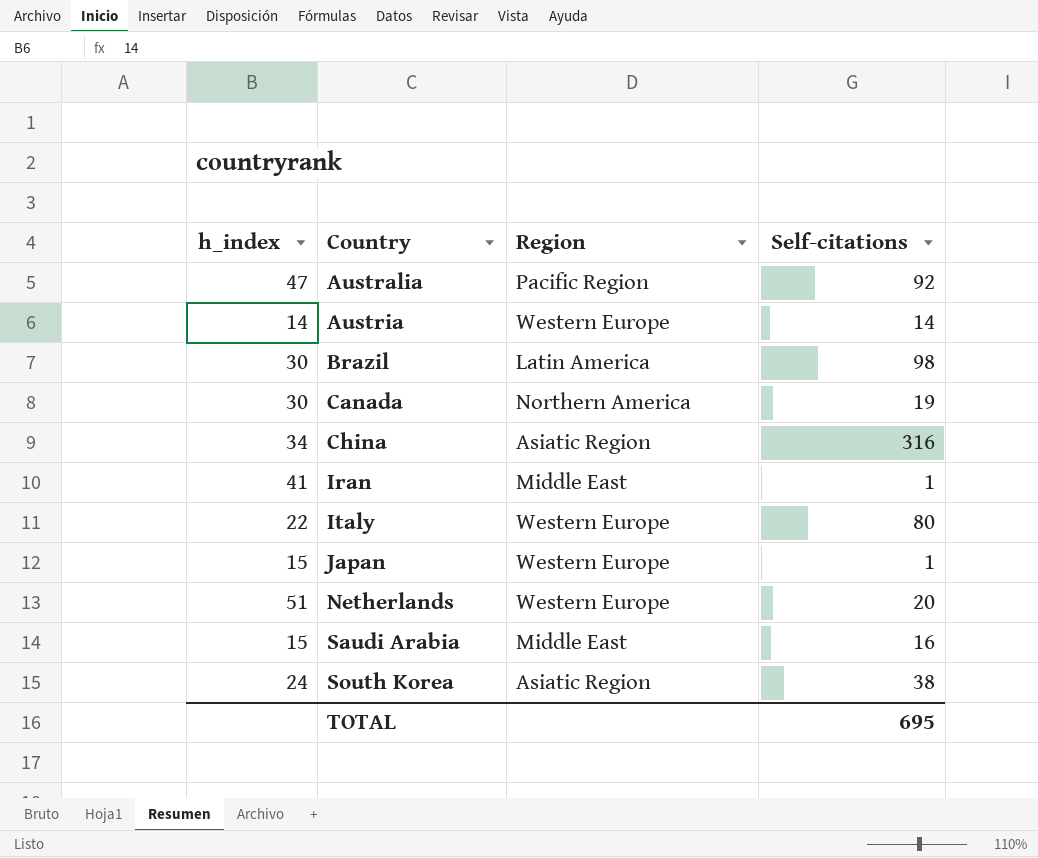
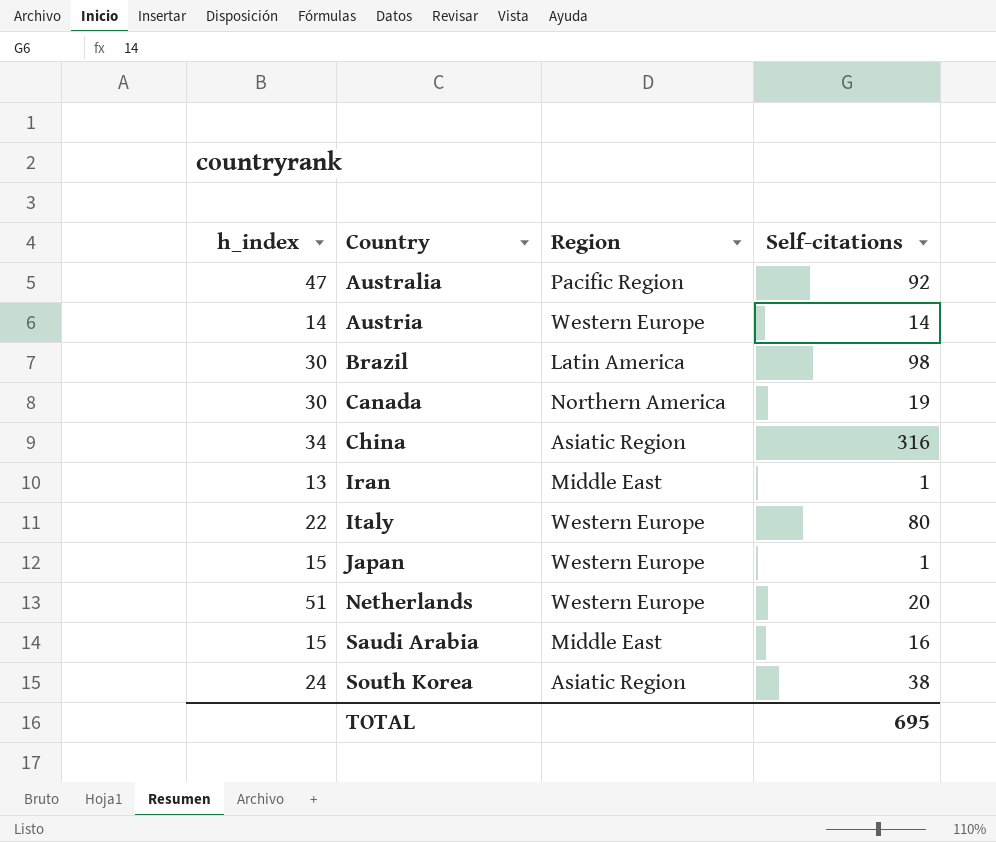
Iran | h_index: 41 -> 13

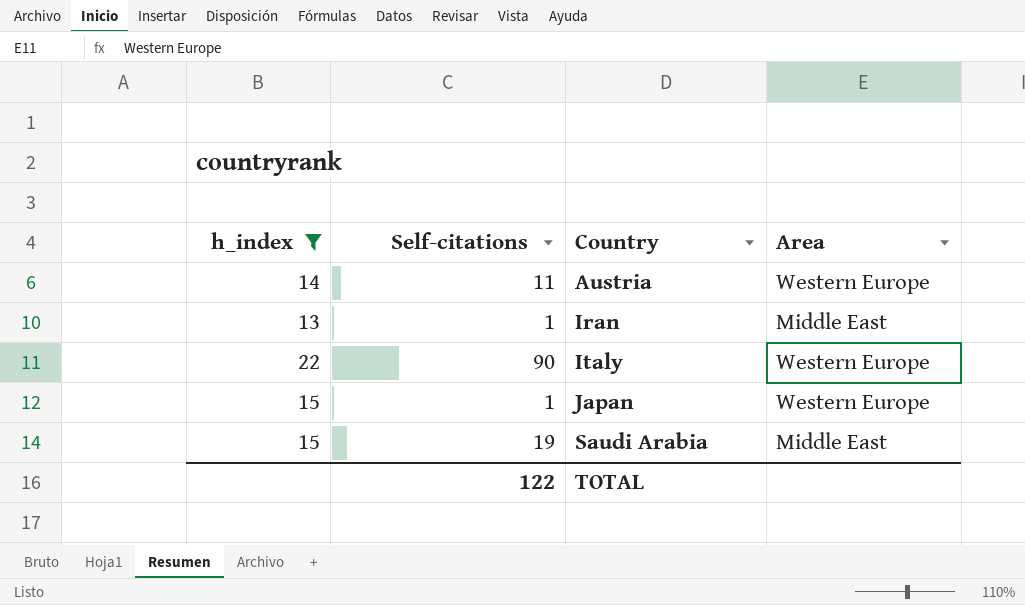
filter: none -> h_index <= 22
column Self-citations | position: 4 -> 2
column name: Region -> Area
Austria | Self-citations: 14 -> 11
Italy | Self-citations: 80 -> 90
Saudi Arabia | Self-citations: 16 -> 19
TOTAL | Self-citations: 695 -> 122

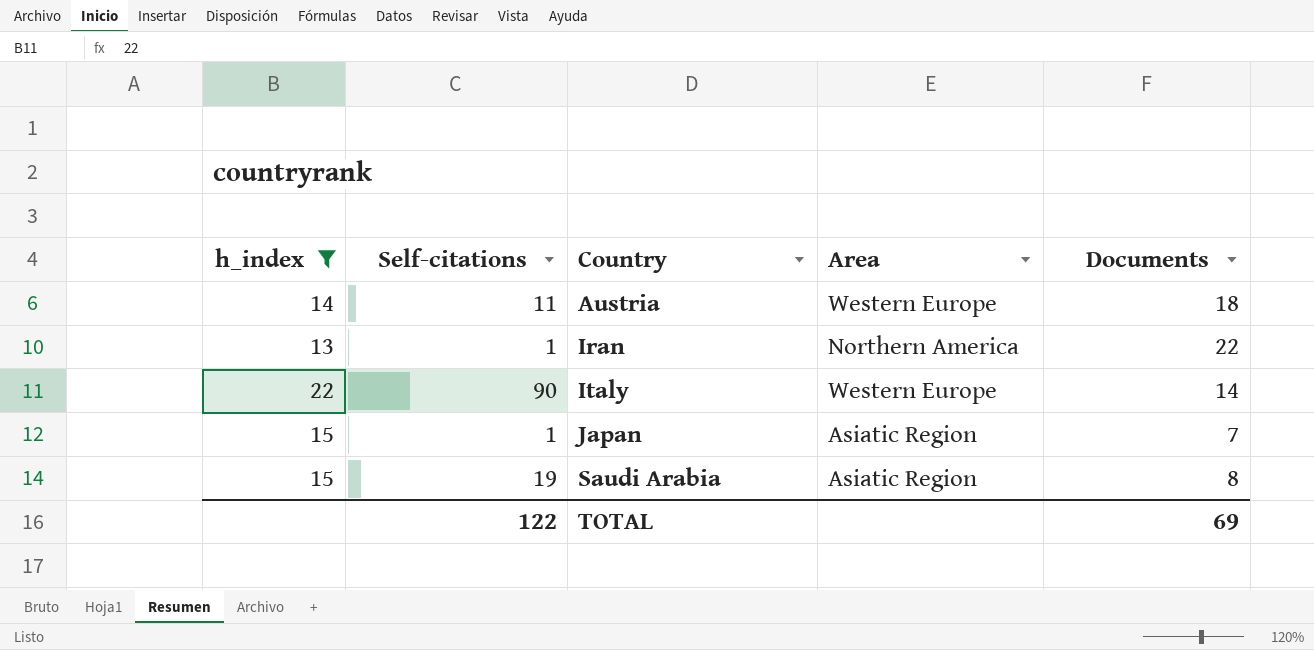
column Documents | position: none -> 5
Iran | Area: Middle East -> Northern America
Japan | Area: Western Europe -> Asiatic Region
Saudi Arabia | Area: Middle East -> Asiatic Region

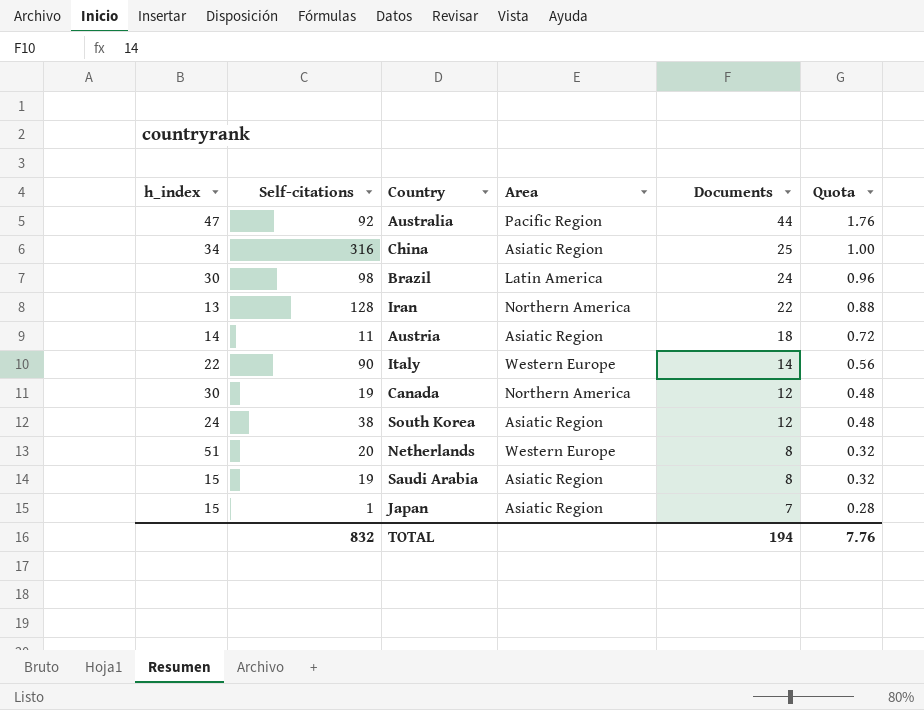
filter: h_index <= 22 -> none
row order: Country ascending -> Documents descending
column Quota | formula: none -> [Documents] * 0.04
Iran | Self-citations: 1 -> 128
Austria | Area: Western Europe -> Asiatic Region
TOTAL | Self-citations: 122 -> 832
TOTAL | Documents: 69 -> 194

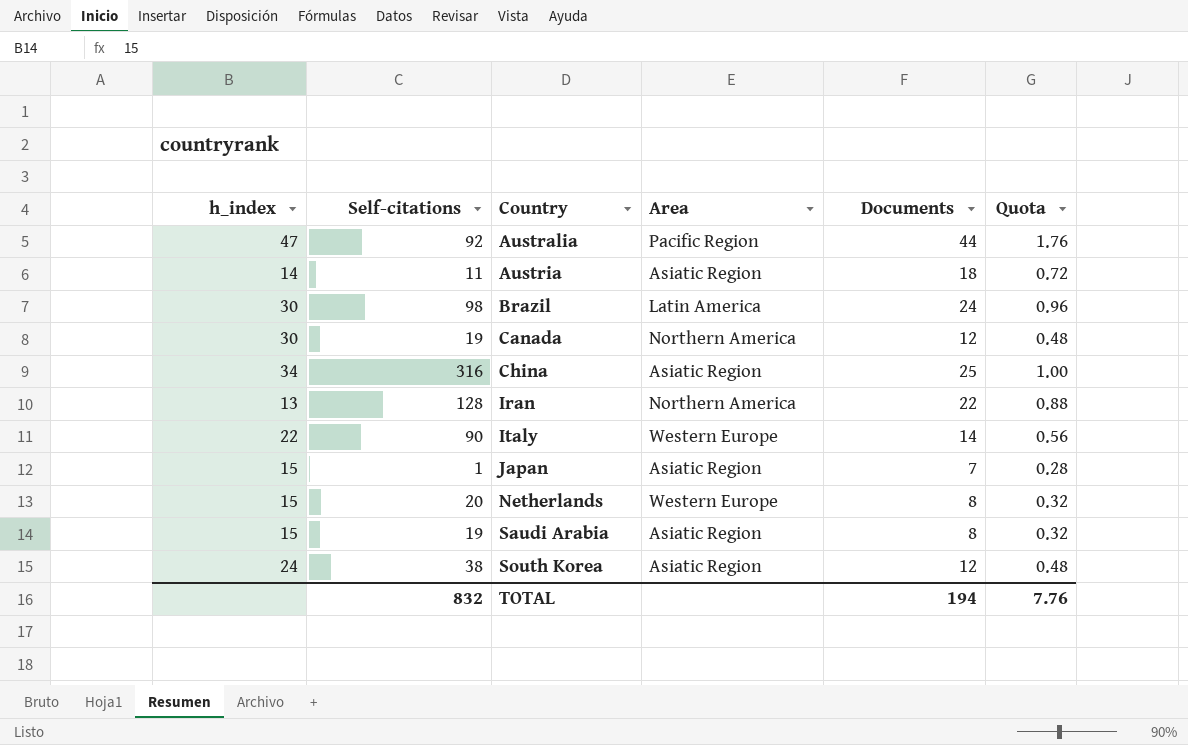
row order: Documents descending -> Country ascending
Netherlands | h_index: 51 -> 15

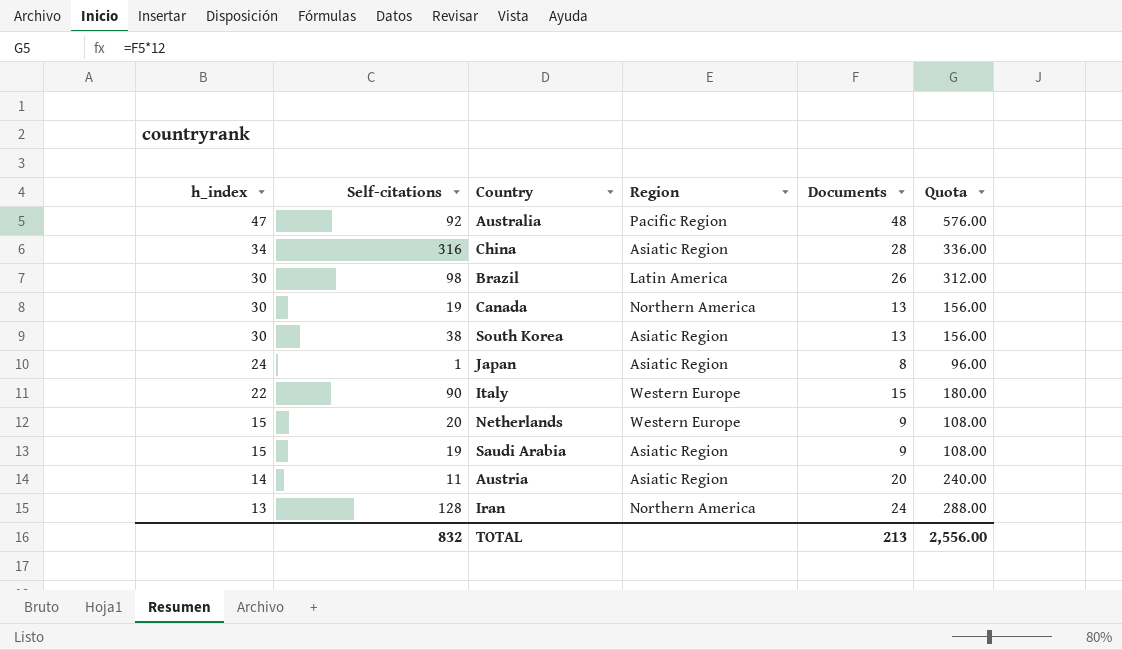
row order: Country ascending -> h_index descending
column name: Area -> Region
column Quota | formula: [Documents] * 0.04 -> [Documents] * 12
Australia | Documents: 44 -> 48
China | Documents: 25 -> 28
Brazil | Documents: 24 -> 26
Canada | Documents: 12 -> 13
South Korea | h_index: 24 -> 30
South Korea | Documents: 12 -> 13
Japan | h_index: 15 -> 24
Japan | Documents: 7 -> 8
Italy | Documents: 14 -> 15
Netherlands | Documents: 8 -> 9
Saudi Arabia | Documents: 8 -> 9
Austria | Documents: 18 -> 20
Iran | Documents: 22 -> 24
TOTAL | Documents: 194 -> 213
TOTAL | Quota: 7.76 -> 2,556.00

